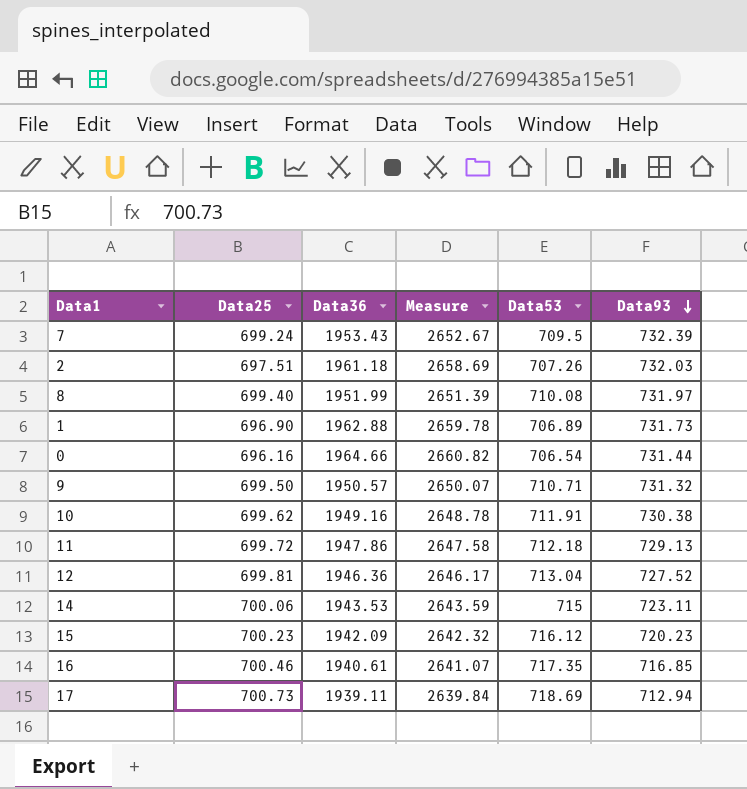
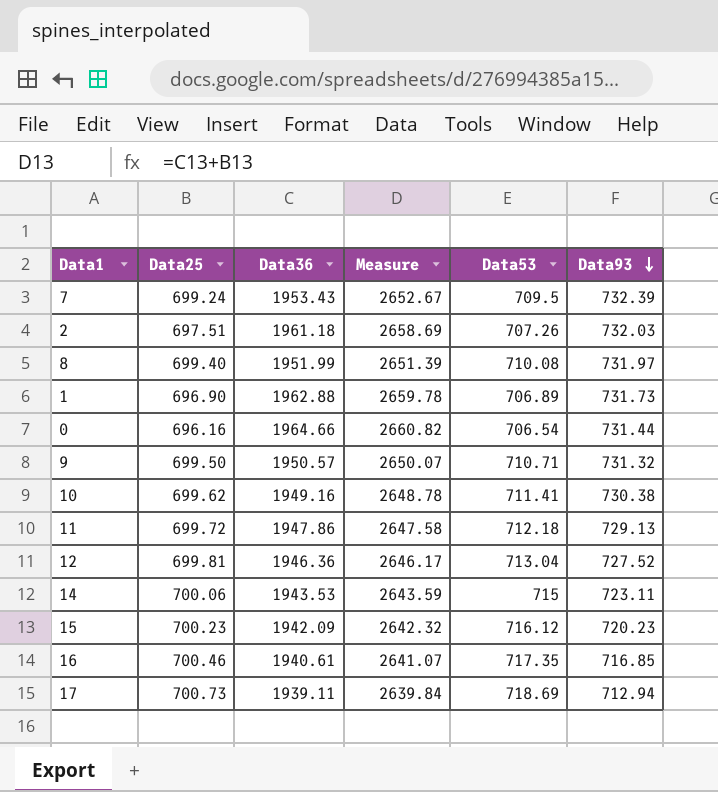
10 | Data53: 711.91 -> 711.41

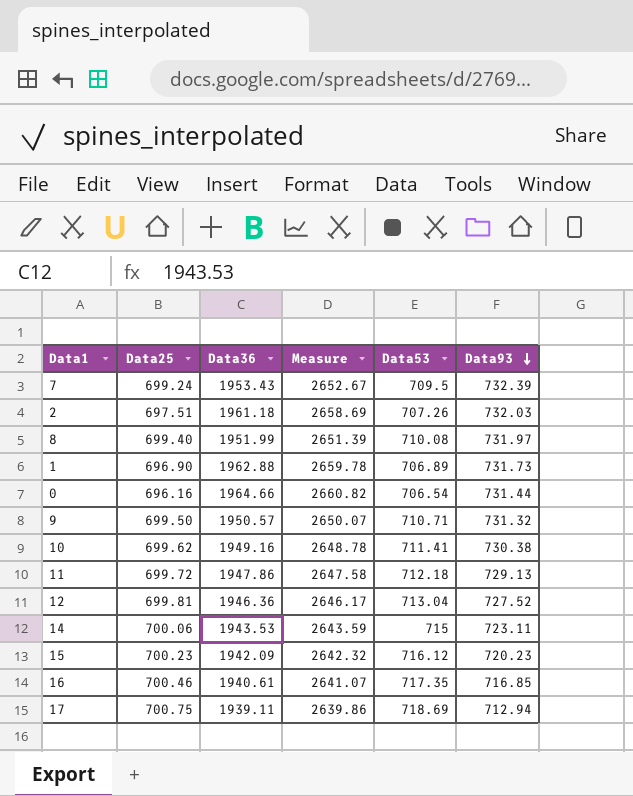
17 | Data25: 700.73 -> 700.75
17 | Measure: 2639.84 -> 2639.86

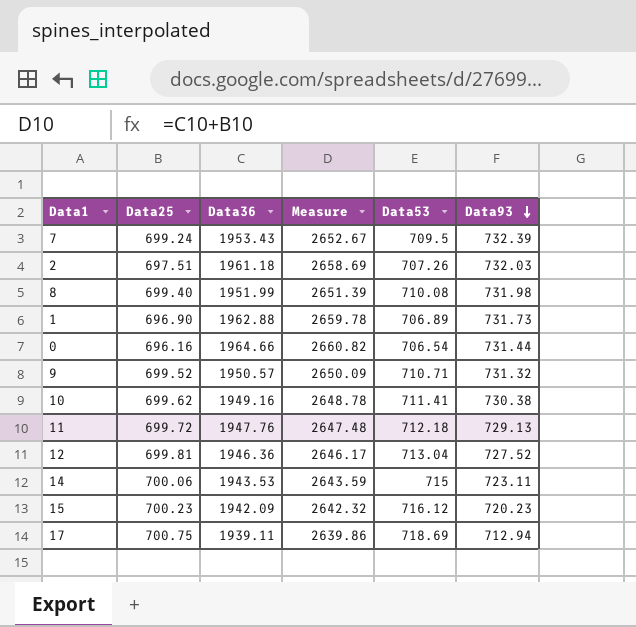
row 16: 700.46 | 1940.61 | 2641.07 | 717.35 | 716.85 -> none
8 | Data93: 731.97 -> 731.98
9 | Data25: 699.50 -> 699.52
9 | Measure: 2650.07 -> 2650.09
11 | Data36: 1947.86 -> 1947.76
11 | Measure: 2647.58 -> 2647.48

